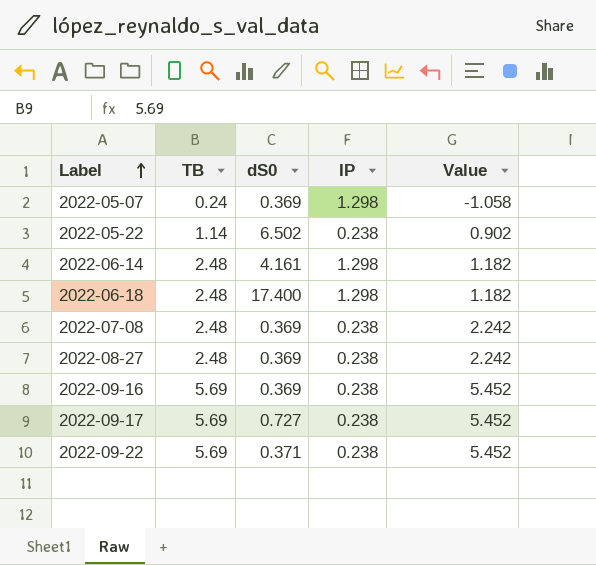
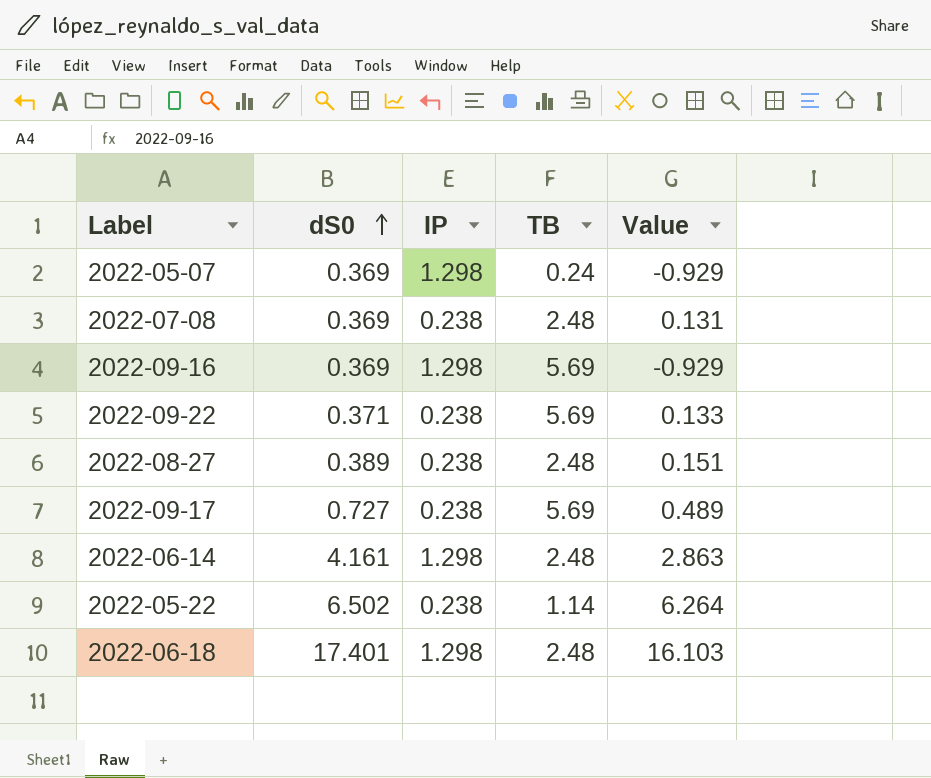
row order: Label ascending -> dS0 ascending
column TB | position: 2 -> 4
column Value | formula: [TB] - [IP] -> [dS0] - [IP]
2022-09-16 | IP: 0.238 -> 1.298
2022-08-27 | dS0: 0.369 -> 0.389
2022-06-18 | dS0: 17.400 -> 17.401

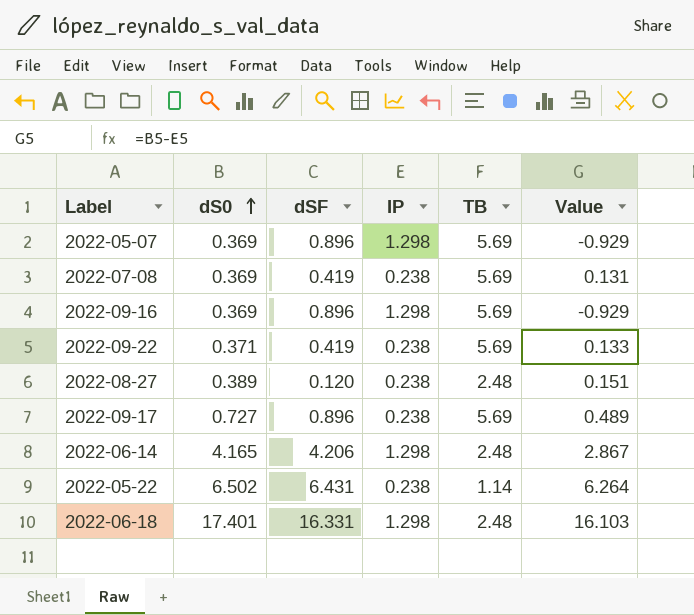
column dSF | position: none -> 3
2022-05-07 | TB: 0.24 -> 5.69
2022-07-08 | TB: 2.48 -> 5.69
2022-06-14 | dS0: 4.161 -> 4.165
2022-06-14 | Value: 2.863 -> 2.867

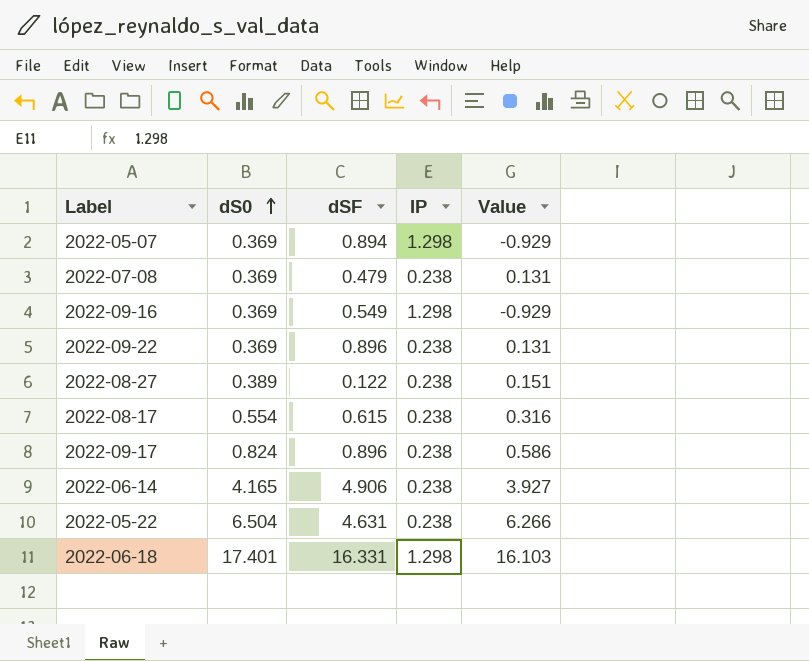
column TB | position: 5 -> none
2022-05-07 | dSF: 0.896 -> 0.894
2022-07-08 | dSF: 0.419 -> 0.479
2022-09-16 | dSF: 0.896 -> 0.549
2022-09-22 | dS0: 0.371 -> 0.369
2022-09-22 | dSF: 0.419 -> 0.896
2022-09-22 | Value: 0.133 -> 0.131
2022-08-27 | dSF: 0.120 -> 0.122
row 2022-08-17: none -> 0.554 | 0.615 | 0.238 | 0.316
2022-09-17 | dS0: 0.727 -> 0.824
2022-09-17 | Value: 0.489 -> 0.586
2022-06-14 | dSF: 4.206 -> 4.906
2022-06-14 | IP: 1.298 -> 0.238
2022-06-14 | Value: 2.867 -> 3.927
2022-05-22 | dS0: 6.502 -> 6.504
2022-05-22 | dSF: 6.431 -> 4.631
2022-05-22 | Value: 6.264 -> 6.266

